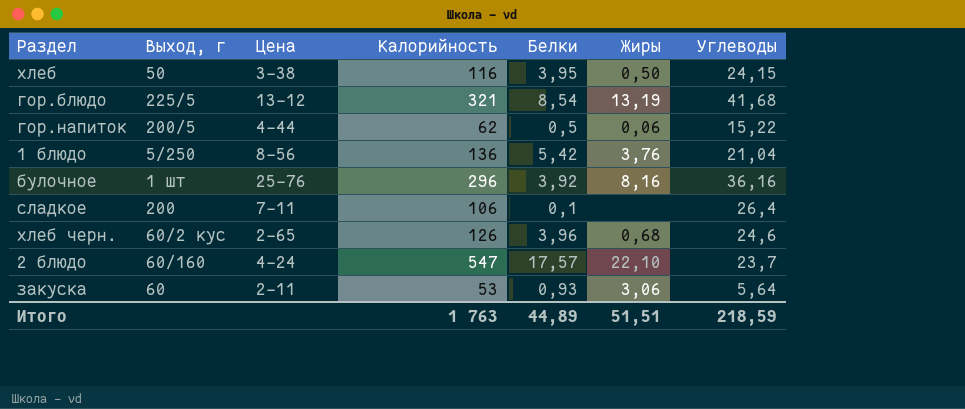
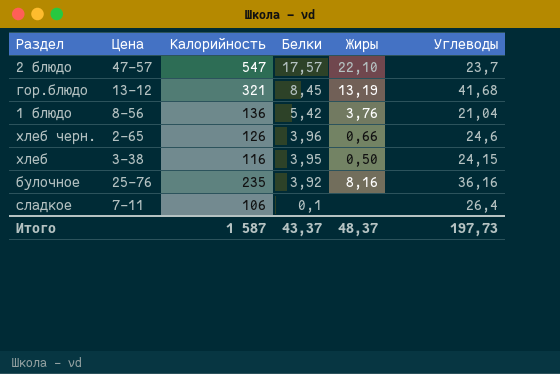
row order: none -> Белки descending
column Выход, г | position: 2 -> none
row гор.напиток: 200/5 | 4-44 | 62 | 0,5 | 0,06 | 15,22 -> none
row закуска: 60 | 2-11 | 53 | 0,93 | 3,06 | 5,64 -> none
2 блюдо | Цена: 4-24 -> 47-57
гор.блюдо | Белки: 8,54 -> 8,45
хлеб черн. | Жиры: 0,68 -> 0,66
булочное | Калорийность: 296 -> 235
Итого | Калорийность: 1 763 -> 1 587
Итого | Белки: 44,89 -> 43,37
Итого | Жиры: 51,51 -> 48,37
Итого | Углеводы: 218,59 -> 197,73

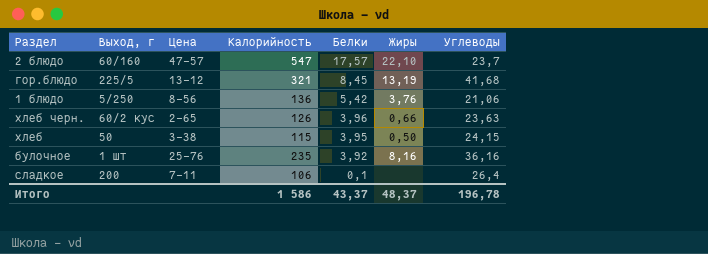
column Выход, г | position: none -> 2
1 блюдо | Углеводы: 21,04 -> 21,06
хлеб черн. | Углеводы: 24,6 -> 23,63
хлеб | Калорийность: 116 -> 115
Итого | Калорийность: 1 587 -> 1 586
Итого | Углеводы: 197,73 -> 196,78

